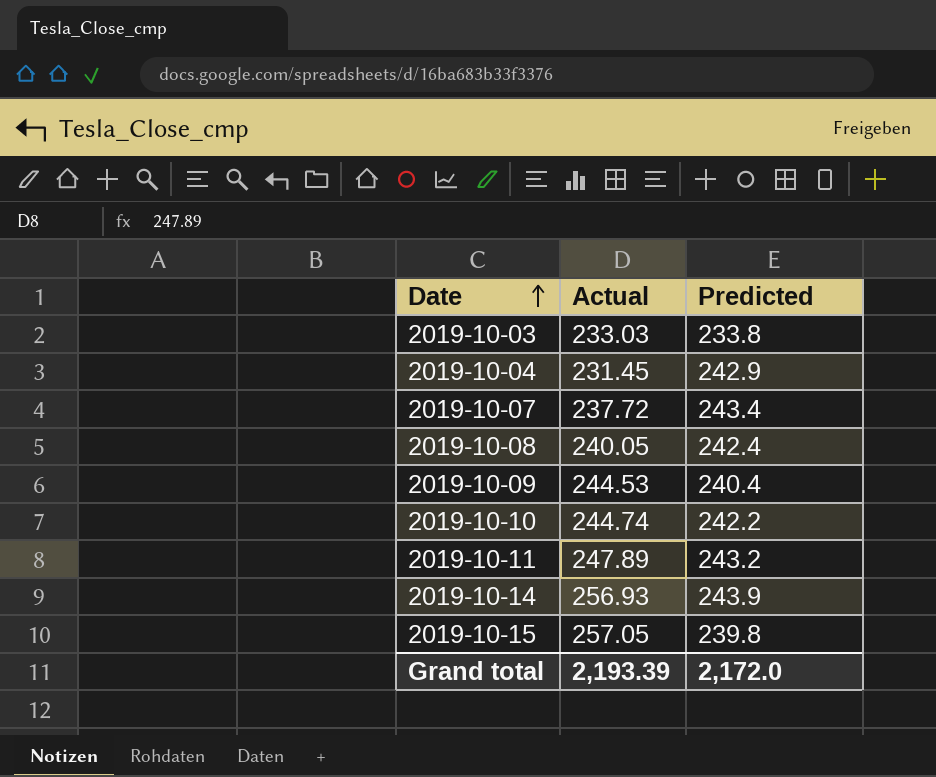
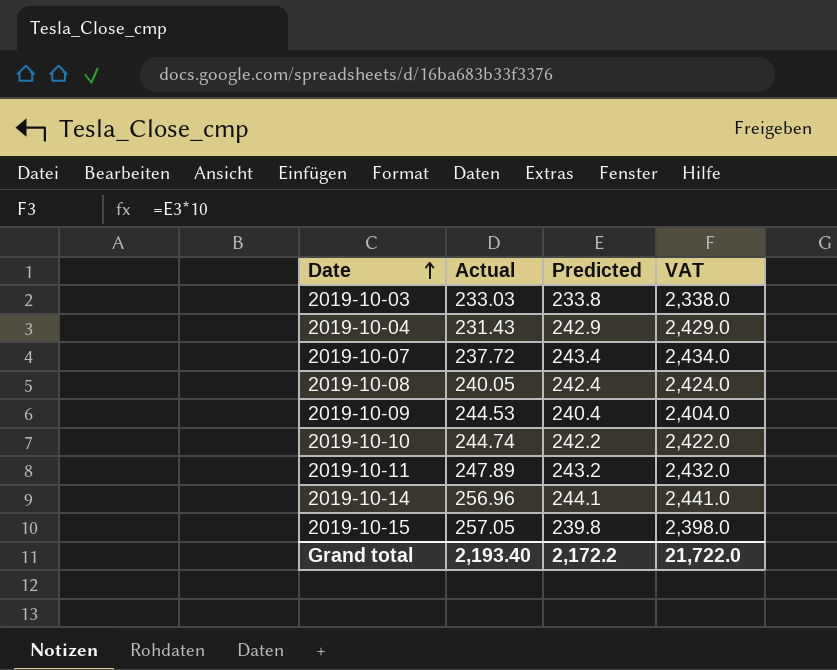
column VAT | formula: none -> [Predicted] * 10
2019-10-04 | Actual: 231.45 -> 231.43
2019-10-14 | Actual: 256.93 -> 256.96
2019-10-14 | Predicted: 243.9 -> 244.1
Grand total | Actual: 2,193.39 -> 2,193.40
Grand total | Predicted: 2,172.0 -> 2,172.2

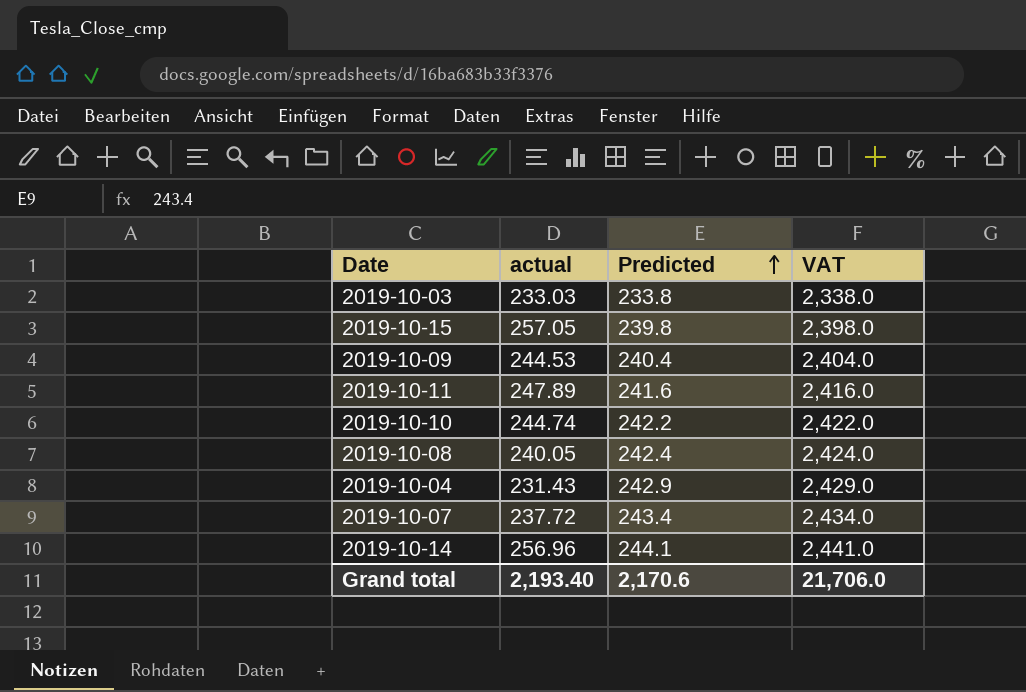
row order: Date ascending -> Predicted ascending
column name: Actual -> actual
2019-10-11 | Predicted: 243.2 -> 241.6
2019-10-11 | VAT: 2,432.0 -> 2,416.0
Grand total | Predicted: 2,172.2 -> 2,170.6
Grand total | VAT: 21,722.0 -> 21,706.0

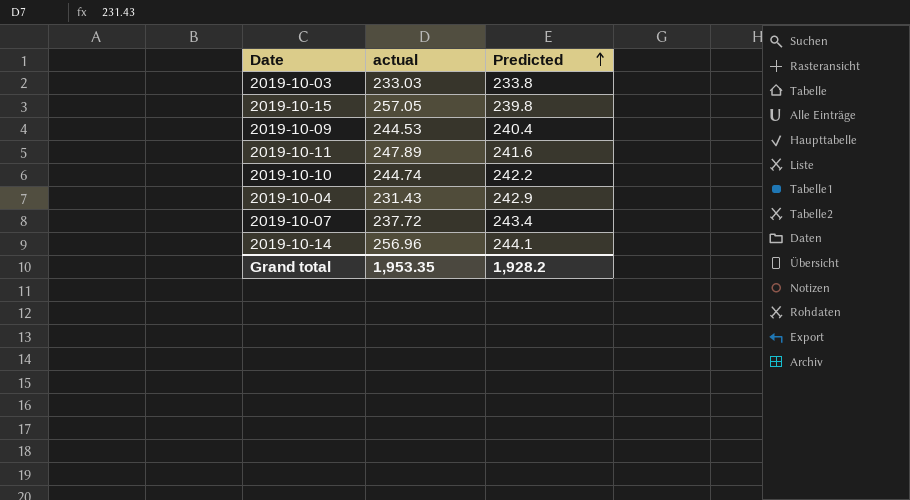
column VAT | formula: [Predicted] * 10 -> none
row 2019-10-08: 240.05 | 242.4 | 2,424.0 -> none
Grand total | actual: 2,193.40 -> 1,953.35
Grand total | Predicted: 2,170.6 -> 1,928.2

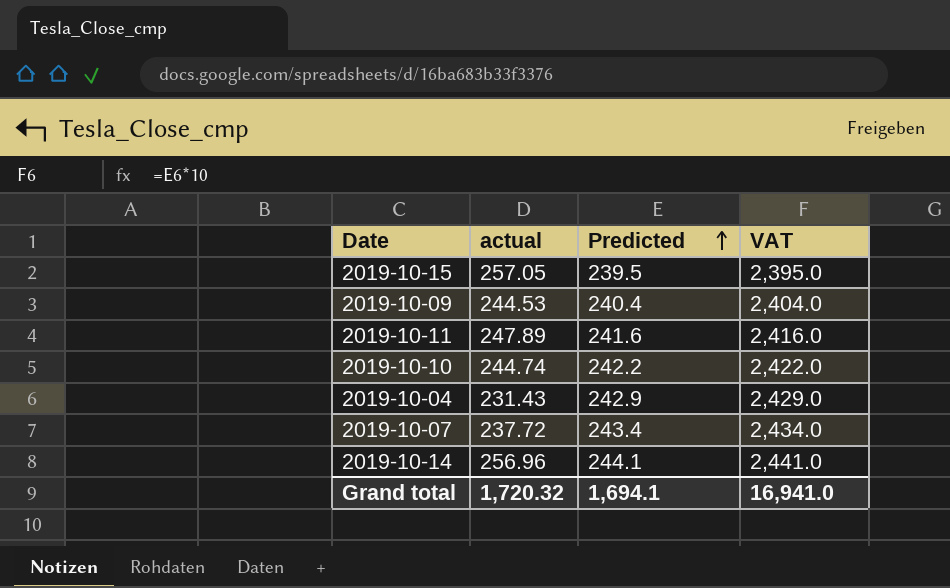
column VAT | formula: none -> [Predicted] * 10
row 2019-10-03: 233.03 | 233.8 -> none
2019-10-15 | Predicted: 239.8 -> 239.5
Grand total | actual: 1,953.35 -> 1,720.32
Grand total | Predicted: 1,928.2 -> 1,694.1

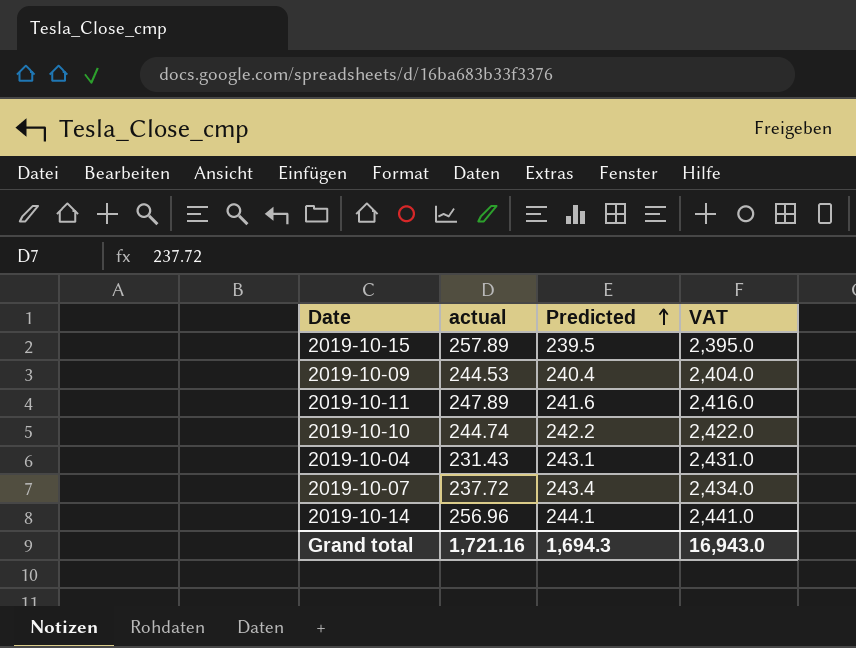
2019-10-15 | actual: 257.05 -> 257.89
2019-10-04 | Predicted: 242.9 -> 243.1
2019-10-04 | VAT: 2,429.0 -> 2,431.0
Grand total | actual: 1,720.32 -> 1,721.16
Grand total | Predicted: 1,694.1 -> 1,694.3
Grand total | VAT: 16,941.0 -> 16,943.0

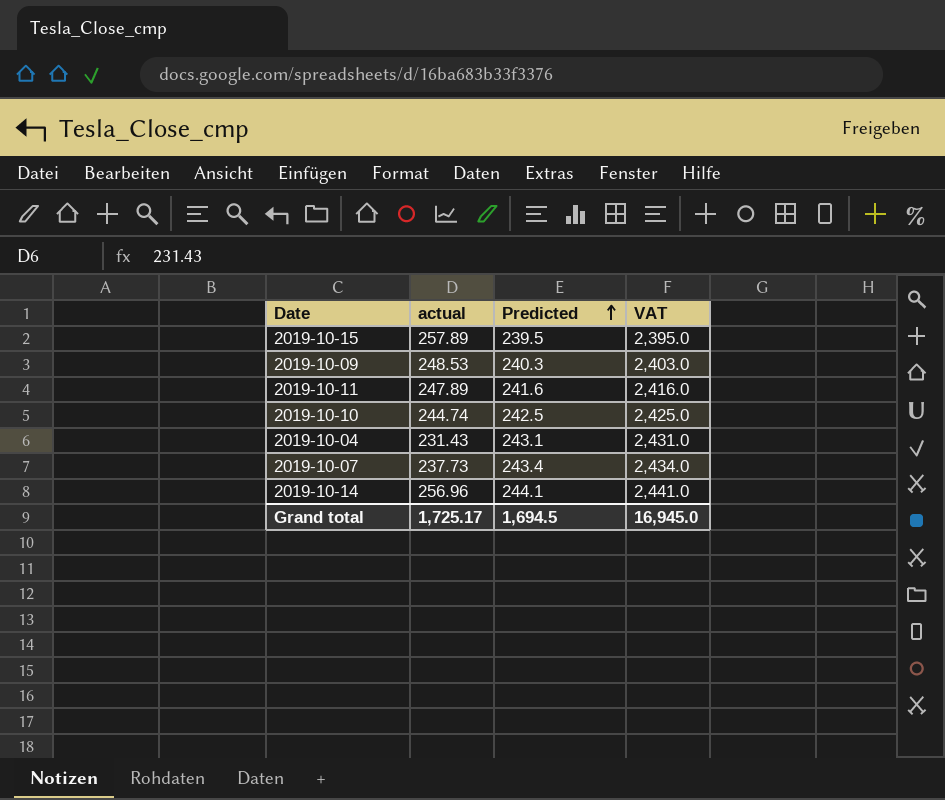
2019-10-09 | actual: 244.53 -> 248.53
2019-10-09 | Predicted: 240.4 -> 240.3
2019-10-09 | VAT: 2,404.0 -> 2,403.0
2019-10-10 | Predicted: 242.2 -> 242.5
2019-10-10 | VAT: 2,422.0 -> 2,425.0
2019-10-07 | actual: 237.72 -> 237.73
Grand total | actual: 1,721.16 -> 1,725.17
Grand total | Predicted: 1,694.3 -> 1,694.5
Grand total | VAT: 16,943.0 -> 16,945.0

